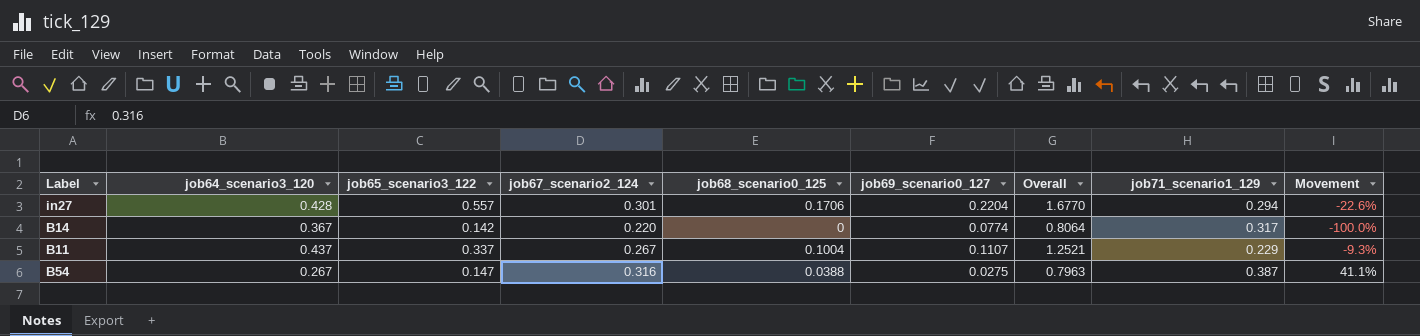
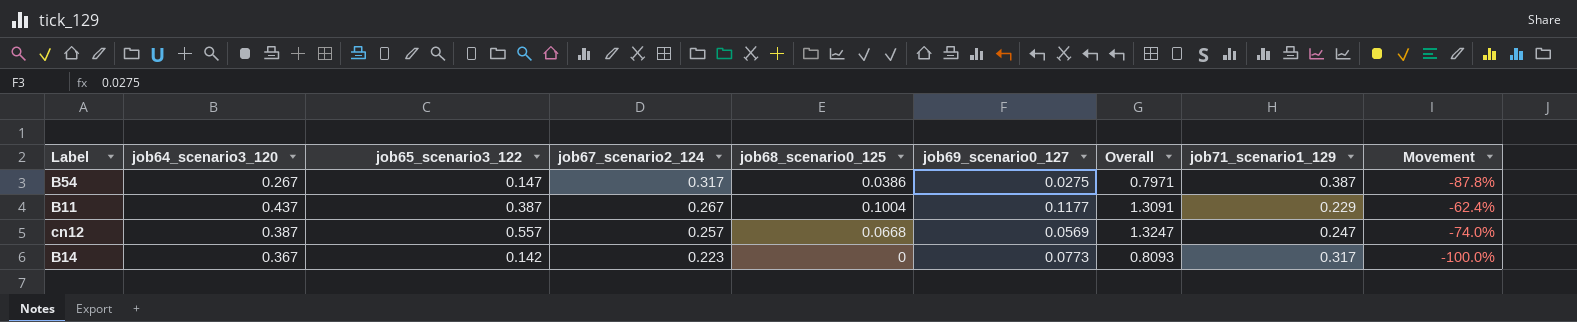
row order: none -> job67_scenario2_124 descending
column Movement | formula: ([job68_scenario0_125] - [job69_scenario0_127]) / [job69_scenario0_127] -> ([job68_scenario0_125] - [job67_scenario2_124]) / [job67_scenario2_124]
row in27: 0.428 | 0.557 | 0.301 | 0.1706 | 0.2204 | 1.6770 | 0.294 | -22.6% -> none
B54 | job67_scenario2_124: 0.316 -> 0.317
B54 | job68_scenario0_125: 0.0388 -> 0.0386
B54 | Overall: 0.7963 -> 0.7971
B11 | job65_scenario3_122: 0.337 -> 0.387
B11 | job69_scenario0_127: 0.1107 -> 0.1177
B11 | Overall: 1.2521 -> 1.3091
row cn12: none -> 0.387 | 0.557 | 0.257 | 0.0668 | 0.0569 | 1.3247 | 0.247 | -74.0%
B14 | job67_scenario2_124: 0.220 -> 0.223
B14 | job69_scenario0_127: 0.0774 -> 0.0773
B14 | Overall: 0.8064 -> 0.8093

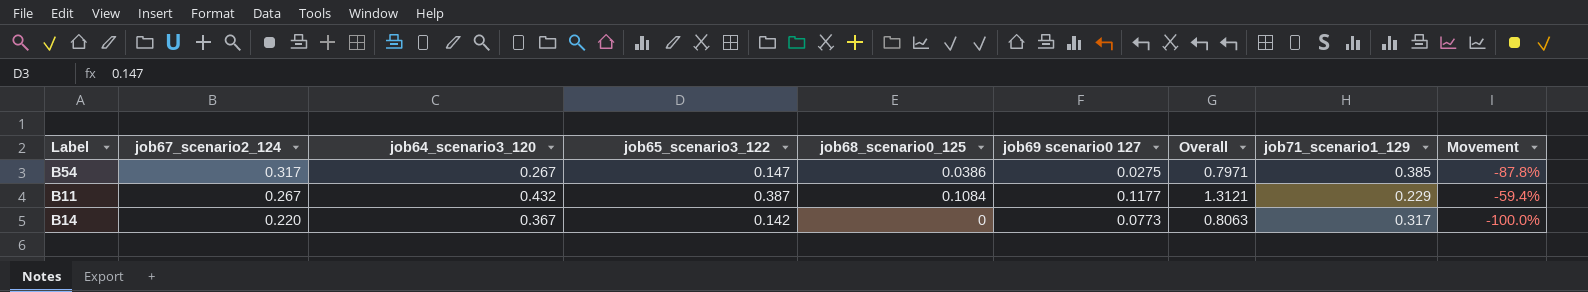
column job67_scenario2_124 | position: 4 -> 2
column name: job69_scenario0_127 -> job69 scenario0 127
row cn12: 0.387 | 0.557 | 0.257 | 0.0668 | 0.0569 | 1.3247 | 0.247 | -74.0% -> none
B54 | job71_scenario1_129: 0.387 -> 0.385
B11 | job64_scenario3_120: 0.437 -> 0.432
B11 | job68_scenario0_125: 0.1004 -> 0.1084
B11 | Overall: 1.3091 -> 1.3121
B11 | Movement: -62.4% -> -59.4%
B14 | job67_scenario2_124: 0.223 -> 0.220
B14 | Overall: 0.8093 -> 0.8063

